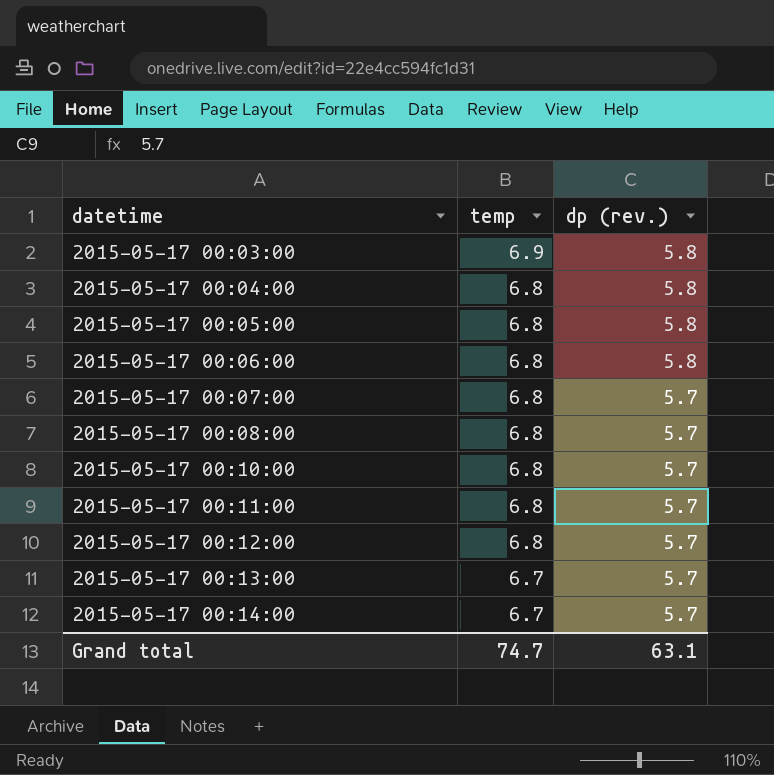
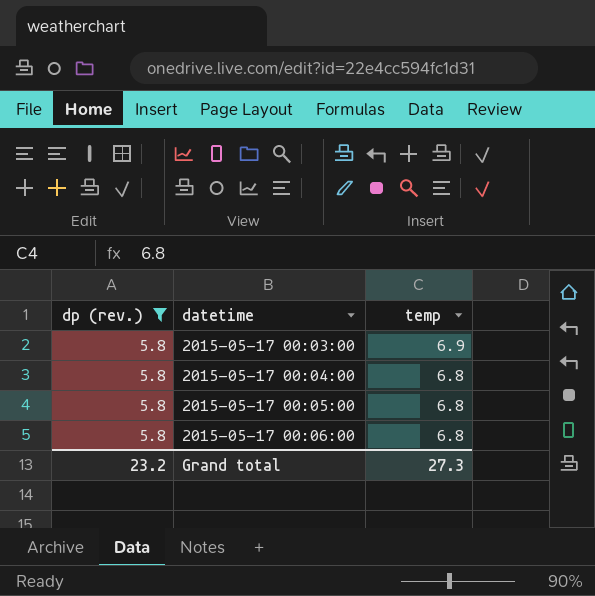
filter: none -> dp (rev.) = 5.8
column dp (rev.) | position: 3 -> 1
Grand total | dp (rev.): 63.1 -> 23.2
Grand total | temp: 74.7 -> 27.3

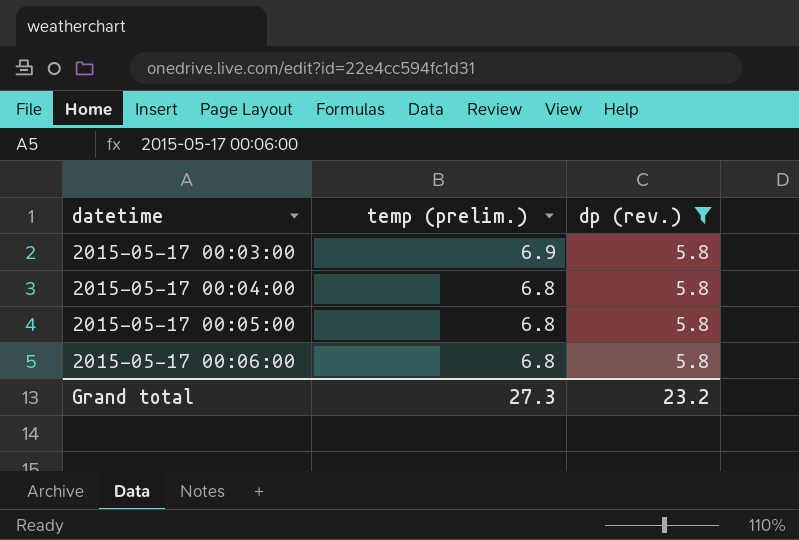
column name: temp -> temp (prelim.)
column dp (rev.) | position: 1 -> 3

